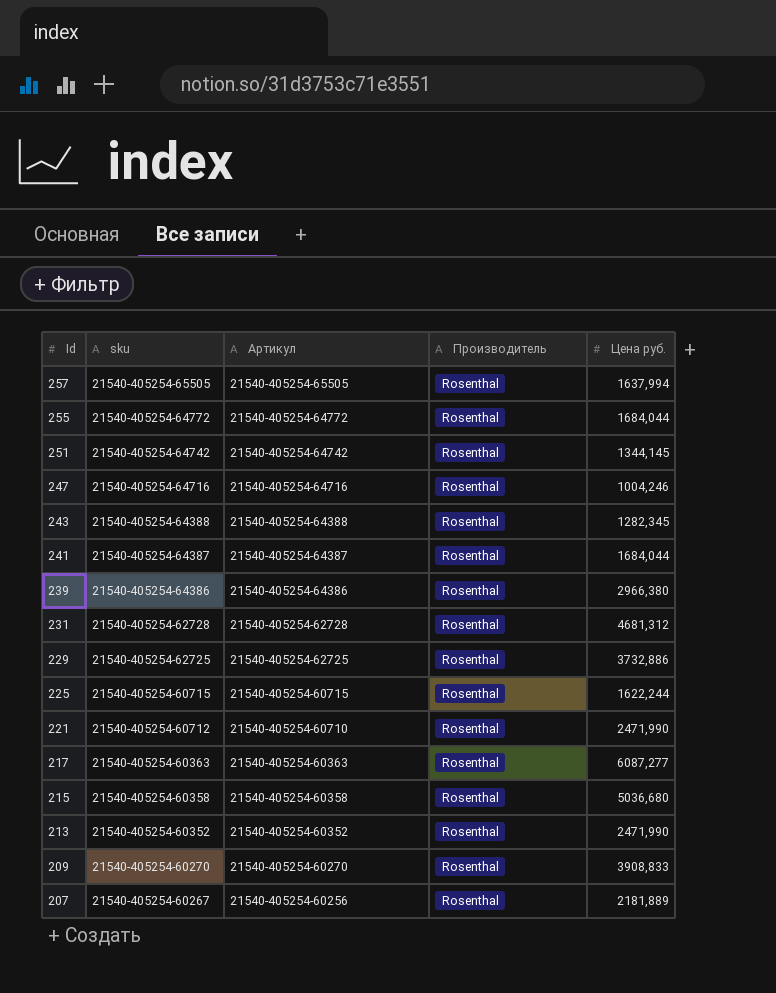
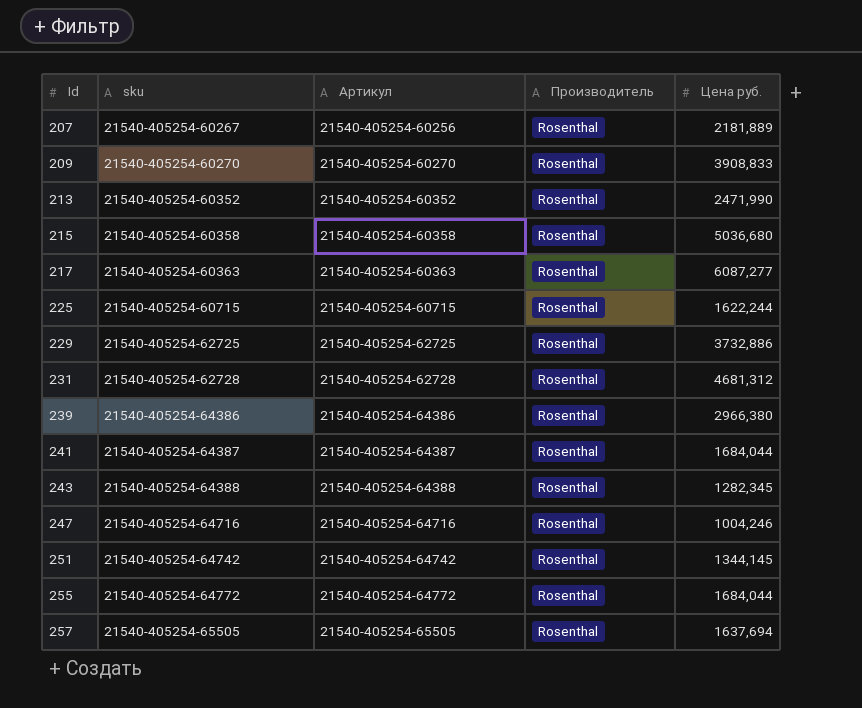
row order: Id descending -> Id ascending
row 221: 21540-405254-60712 | 21540-405254-60710 | Rosenthal | 2471,990 -> none
257 | Цена руб.: 1637,994 -> 1637,694

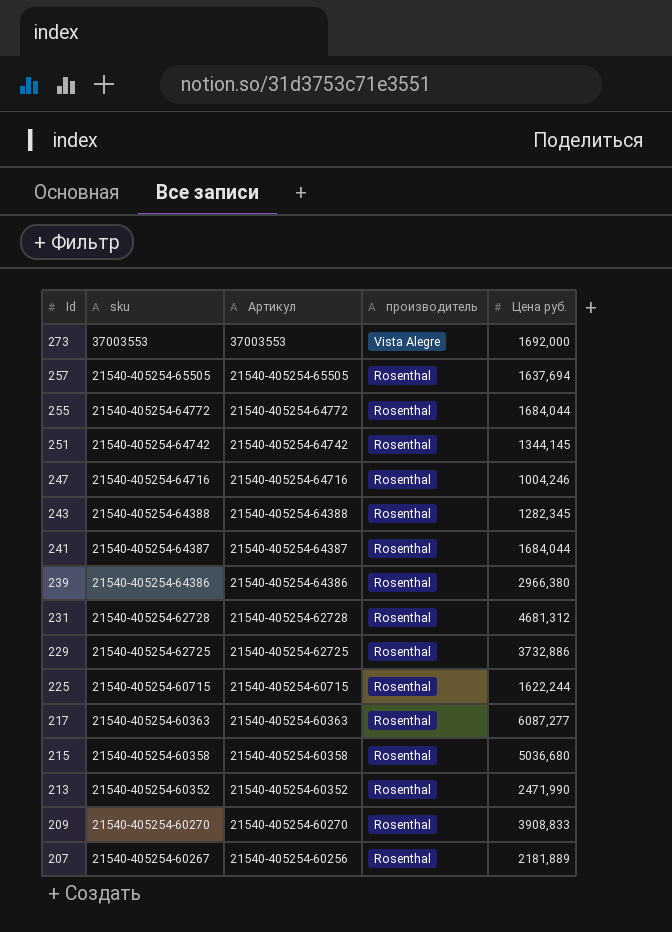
row order: Id ascending -> Id descending
column name: Производитель -> производитель
row 273: none -> 37003553 | 37003553 | Vista Alegre | 1692,000

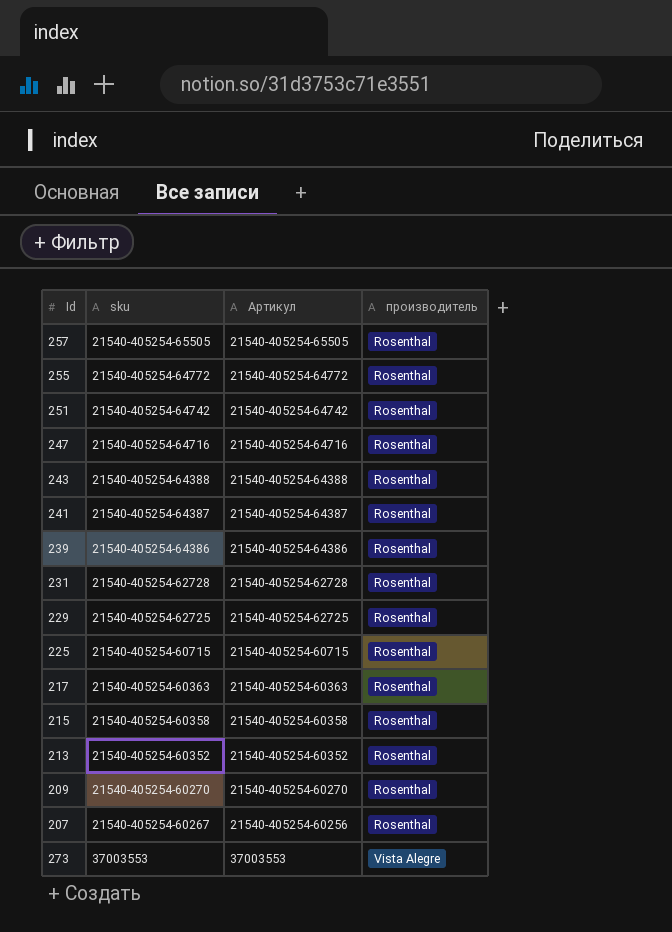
row order: Id descending -> производитель ascending
column Цена руб. | position: 5 -> none

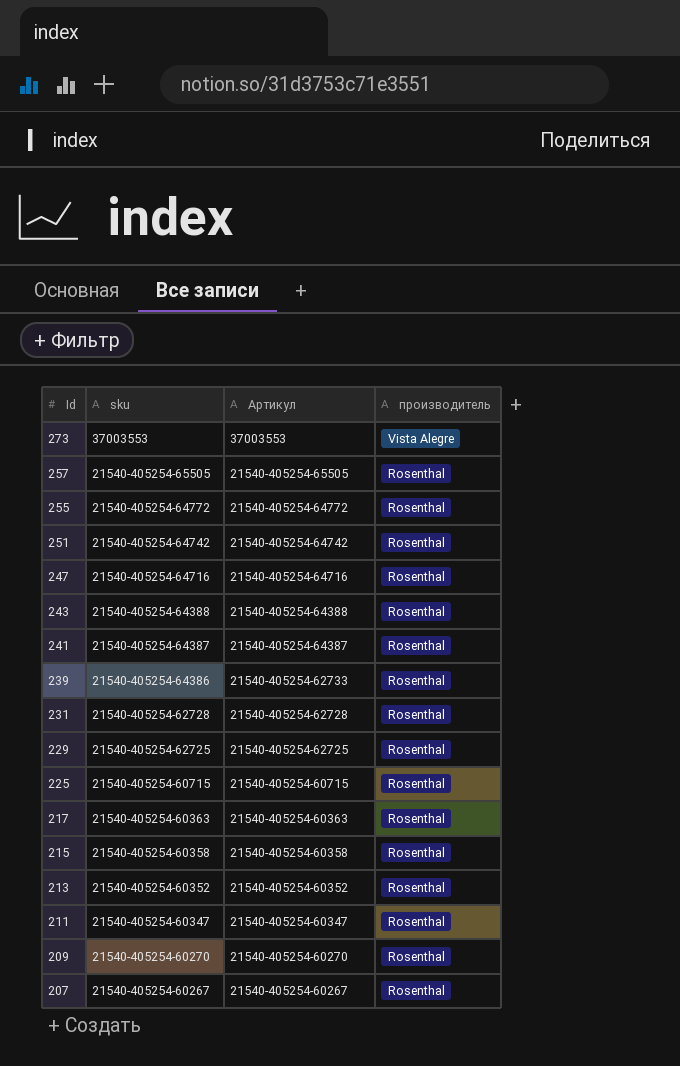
row order: производитель ascending -> Id descending
239 | Артикул: 21540-405254-64386 -> 21540-405254-62733
row 211: none -> 21540-405254-60347 | 21540-405254-60347 | Rosenthal
207 | Артикул: 21540-405254-60256 -> 21540-405254-60267

